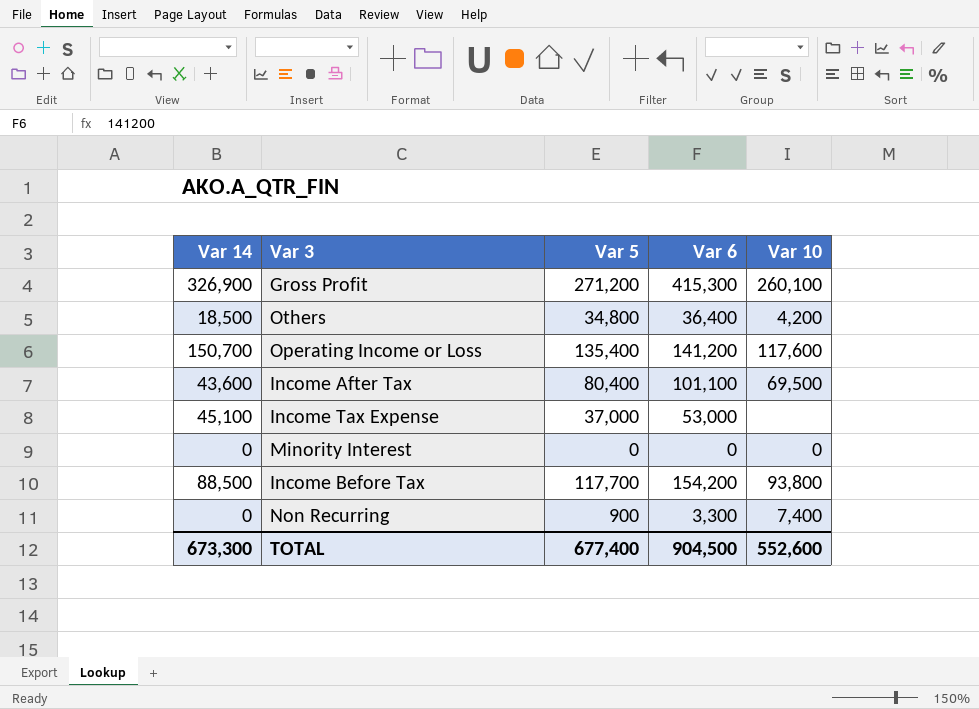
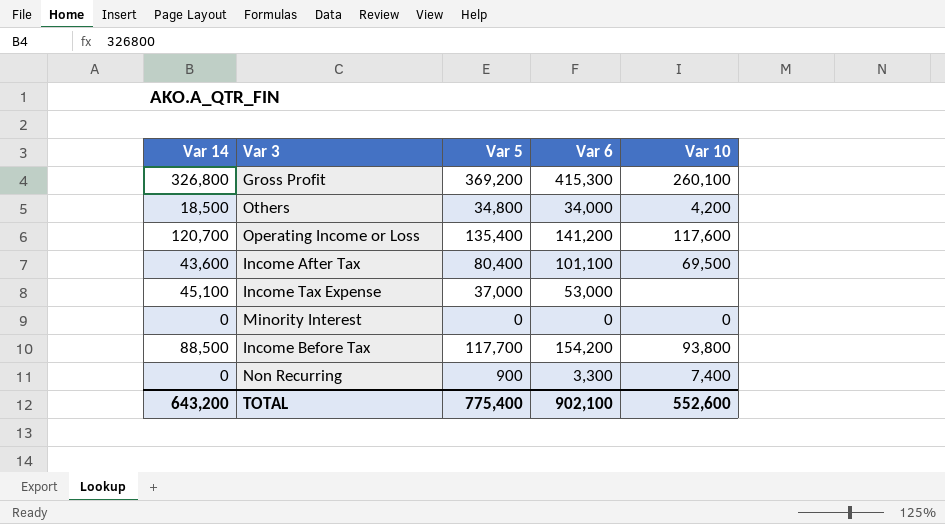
Gross Profit | Var 14: 326,900 -> 326,800
Gross Profit | Var 5: 271,200 -> 369,200
Others | Var 6: 36,400 -> 34,000
Operating Income or Loss | Var 14: 150,700 -> 120,700
TOTAL | Var 14: 673,300 -> 643,200
TOTAL | Var 5: 677,400 -> 775,400
TOTAL | Var 6: 904,500 -> 902,100

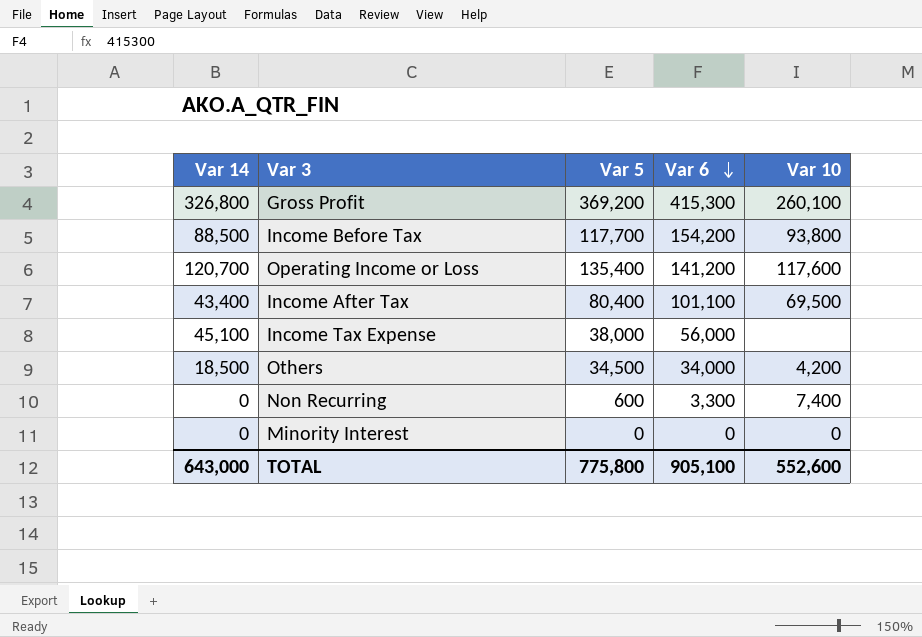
row order: none -> Var 6 descending
Income After Tax | Var 14: 43,600 -> 43,400
Income Tax Expense | Var 5: 37,000 -> 38,000
Income Tax Expense | Var 6: 53,000 -> 56,000
Others | Var 5: 34,800 -> 34,500
Non Recurring | Var 5: 900 -> 600
TOTAL | Var 14: 643,200 -> 643,000
TOTAL | Var 5: 775,400 -> 775,800
TOTAL | Var 6: 902,100 -> 905,100

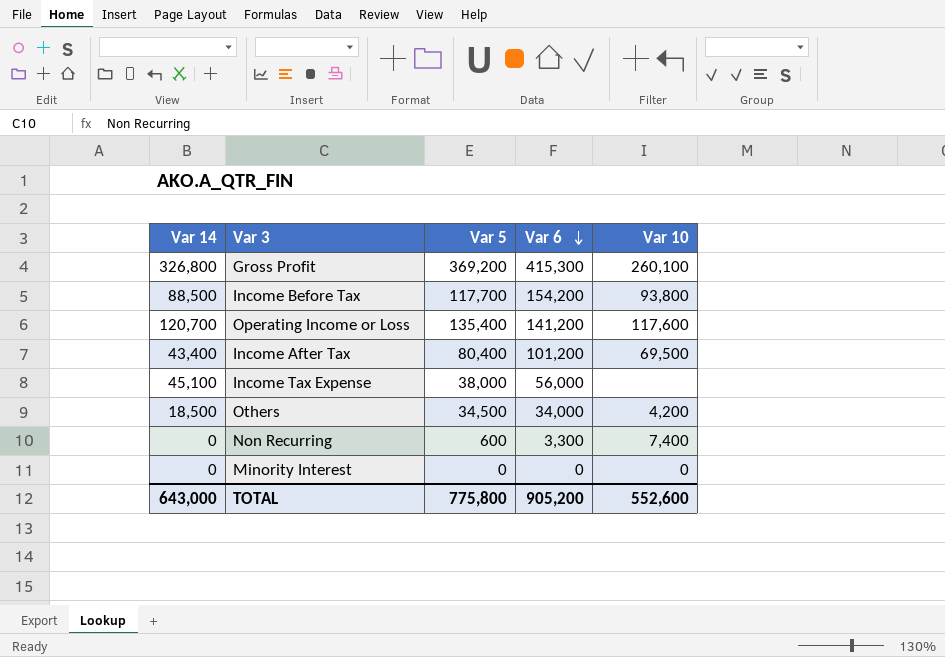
Income After Tax | Var 6: 101,100 -> 101,200
TOTAL | Var 6: 905,100 -> 905,200

